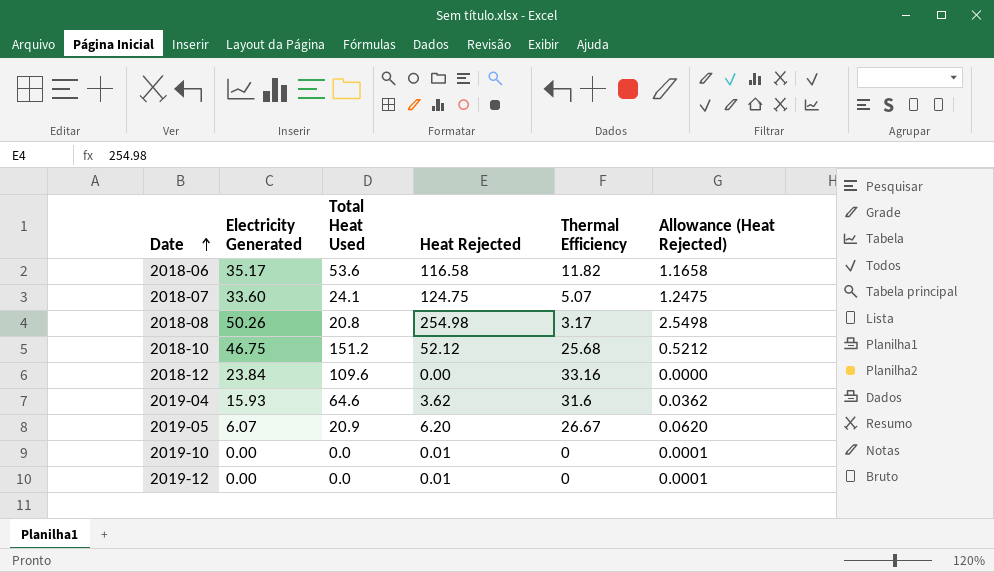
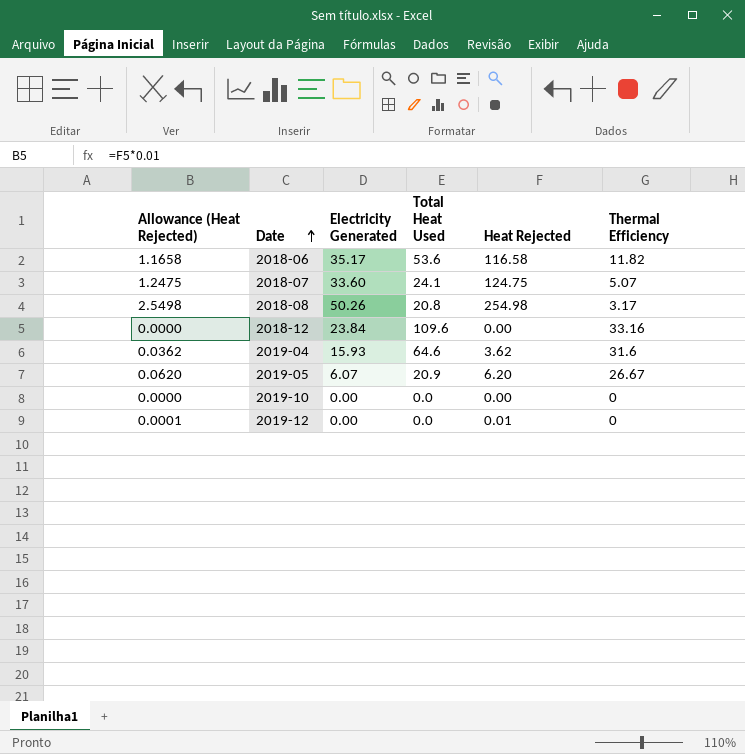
column Allowance (Heat Rejected) | position: 6 -> 1
row 2018-10: 46.75 | 151.2 | 52.12 | 25.68 | 0.5212 -> none
2019-10 | Allowance (Heat Rejected): 0.0001 -> 0.0000
2019-10 | Heat Rejected: 0.01 -> 0.00

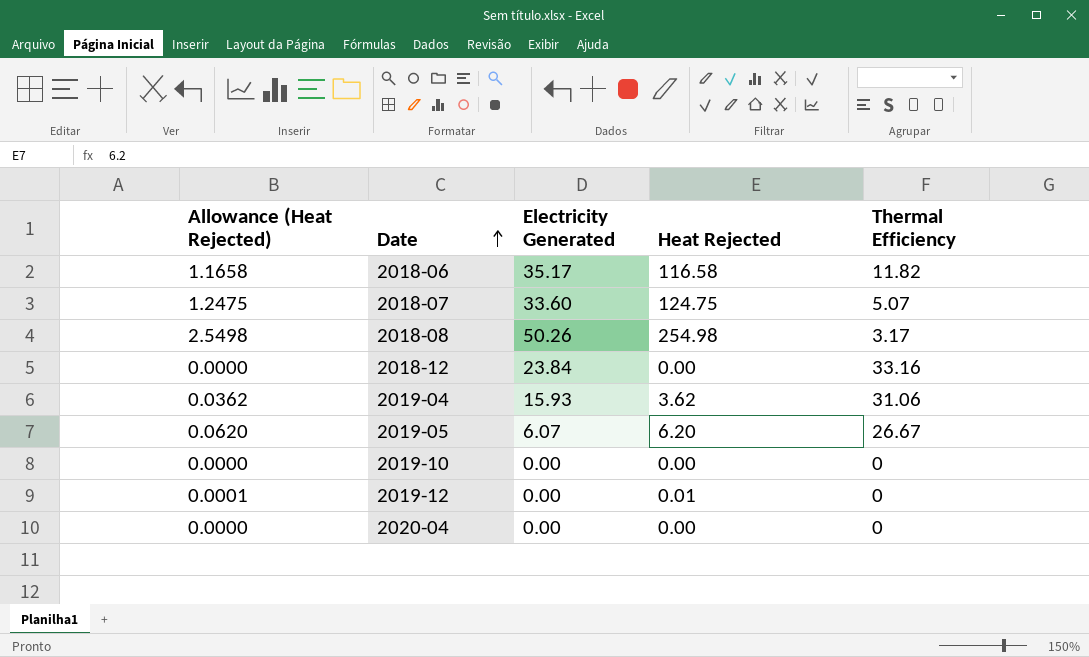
column Total Heat Used | position: 4 -> none
2019-04 | Thermal Efficiency: 31.6 -> 31.06
row 2020-04: none -> 0.0000 | 0.00 | 0.00 | 0

